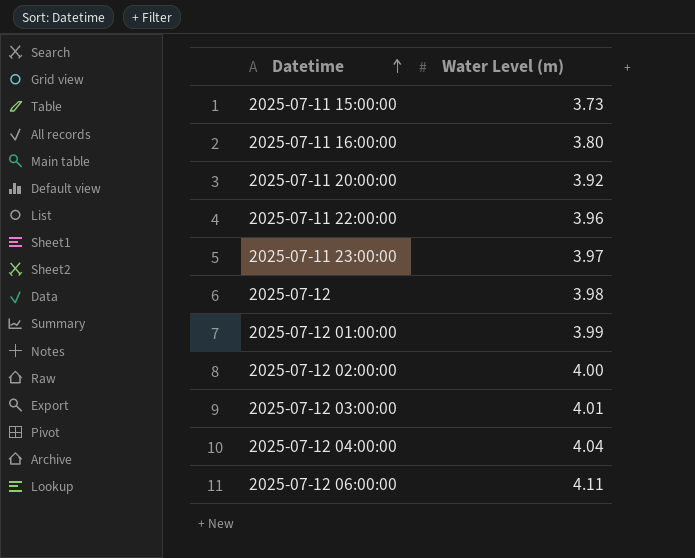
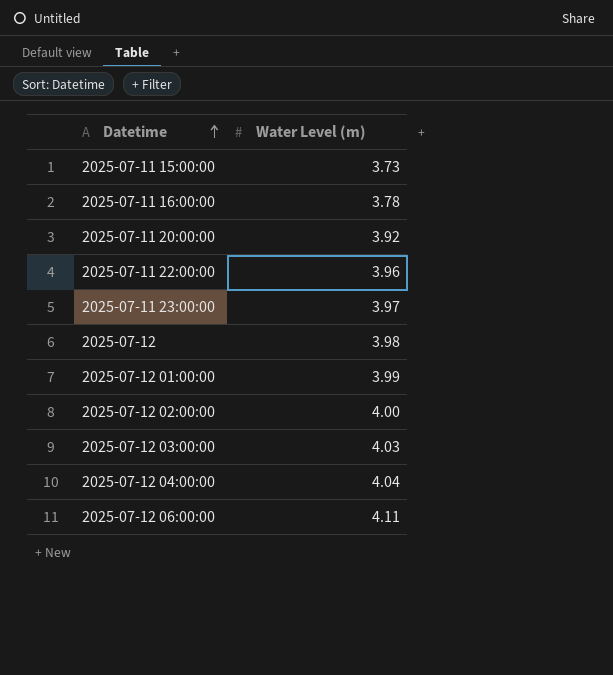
2025-07-11 16:00:00 | Water Level (m): 3.80 -> 3.78
2025-07-12 03:00:00 | Water Level (m): 4.01 -> 4.03

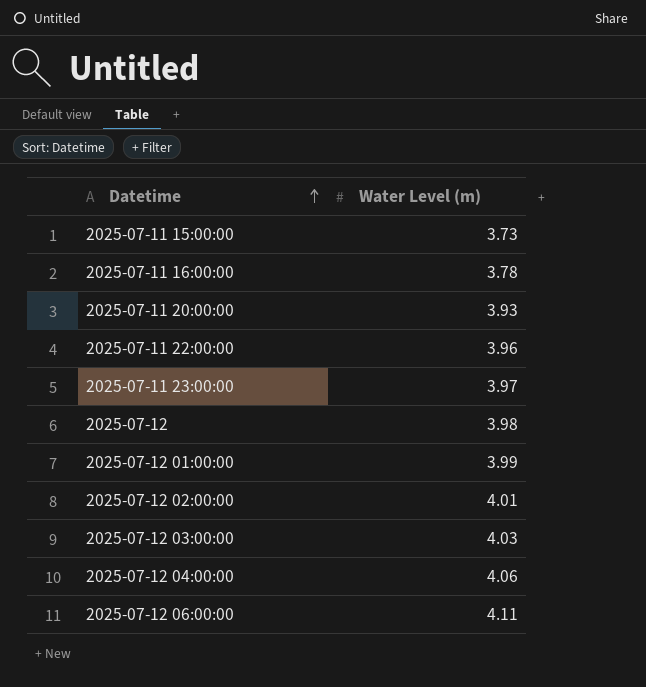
2025-07-11 20:00:00 | Water Level (m): 3.92 -> 3.93
2025-07-12 02:00:00 | Water Level (m): 4.00 -> 4.01
2025-07-12 04:00:00 | Water Level (m): 4.04 -> 4.06

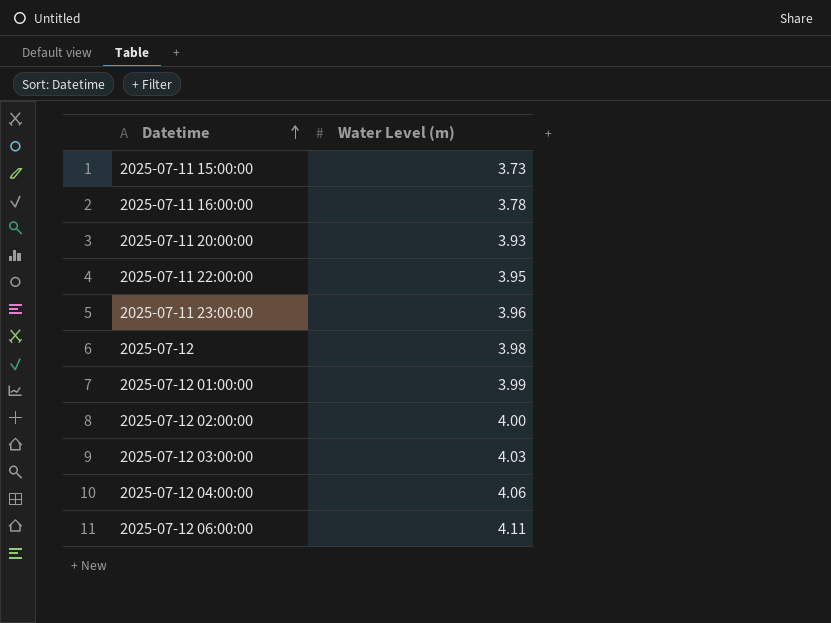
2025-07-11 22:00:00 | Water Level (m): 3.96 -> 3.95
2025-07-11 23:00:00 | Water Level (m): 3.97 -> 3.96
2025-07-12 02:00:00 | Water Level (m): 4.01 -> 4.00

